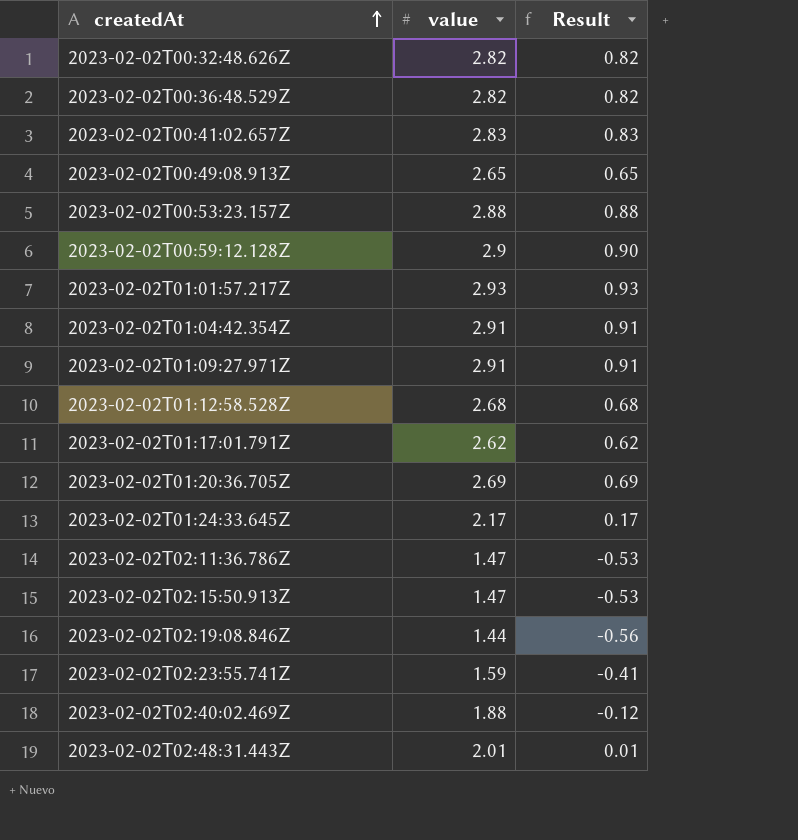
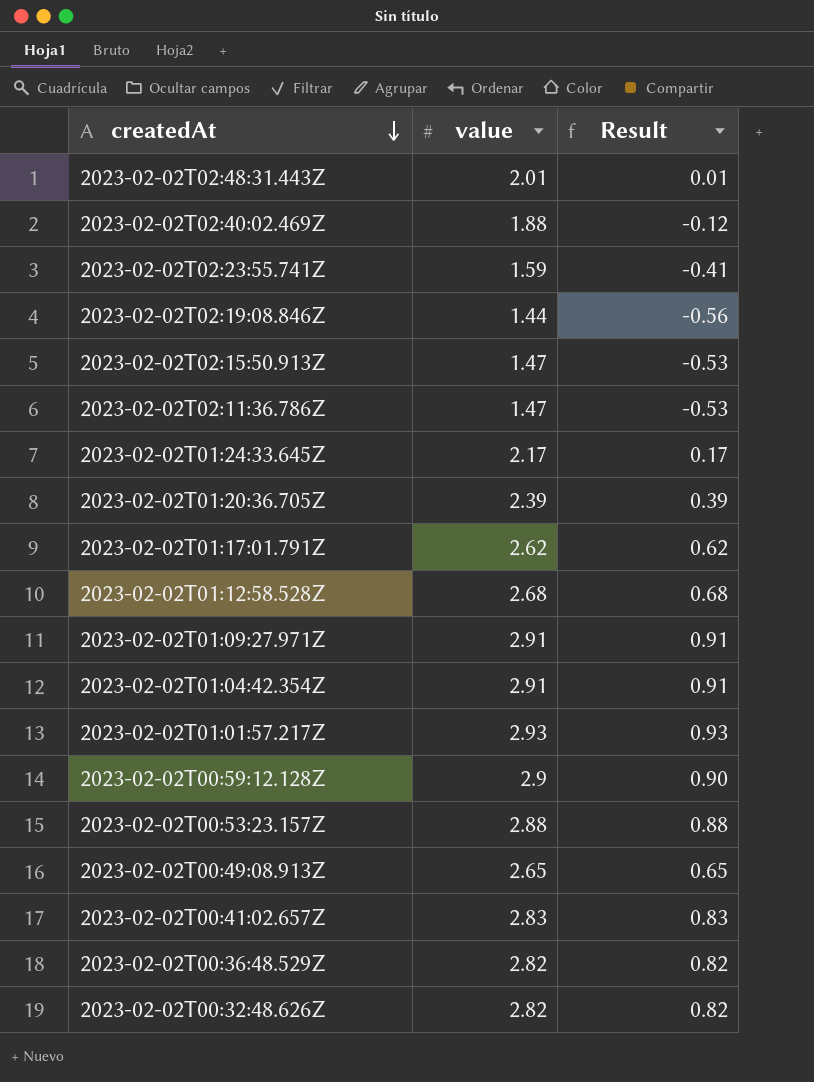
row order: createdAt ascending -> createdAt descending
2023-02-02T01:20:36.705Z | value: 2.69 -> 2.39
2023-02-02T01:20:36.705Z | Result: 0.69 -> 0.39

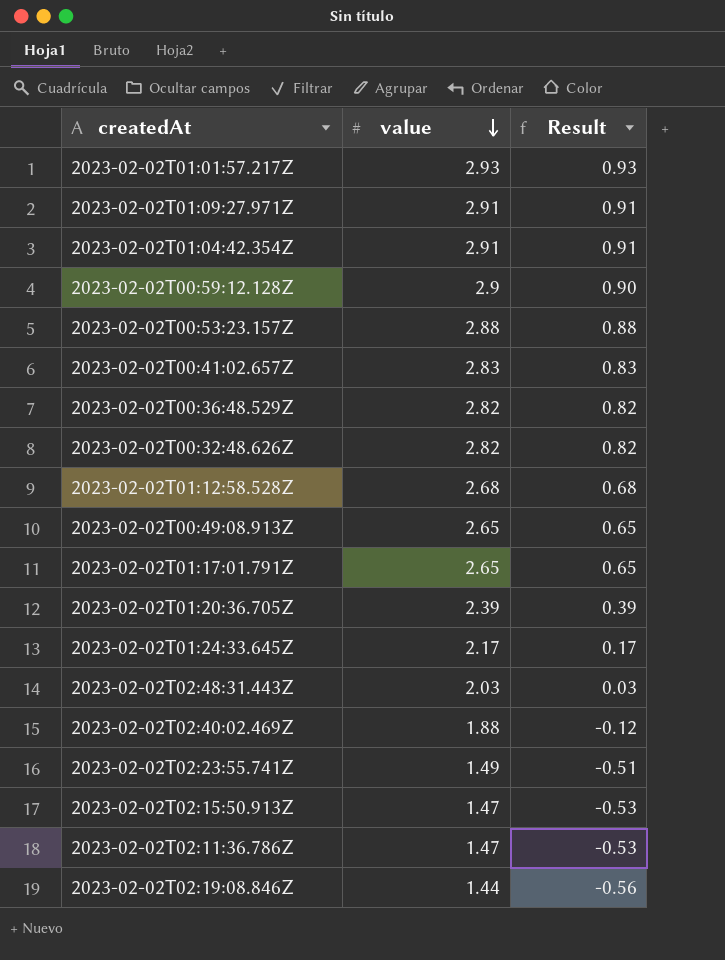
row order: createdAt descending -> value descending
2023-02-02T01:17:01.791Z | value: 2.62 -> 2.65
2023-02-02T01:17:01.791Z | Result: 0.62 -> 0.65
2023-02-02T02:48:31.443Z | value: 2.01 -> 2.03
2023-02-02T02:48:31.443Z | Result: 0.01 -> 0.03
2023-02-02T02:23:55.741Z | value: 1.59 -> 1.49
2023-02-02T02:23:55.741Z | Result: -0.41 -> -0.51

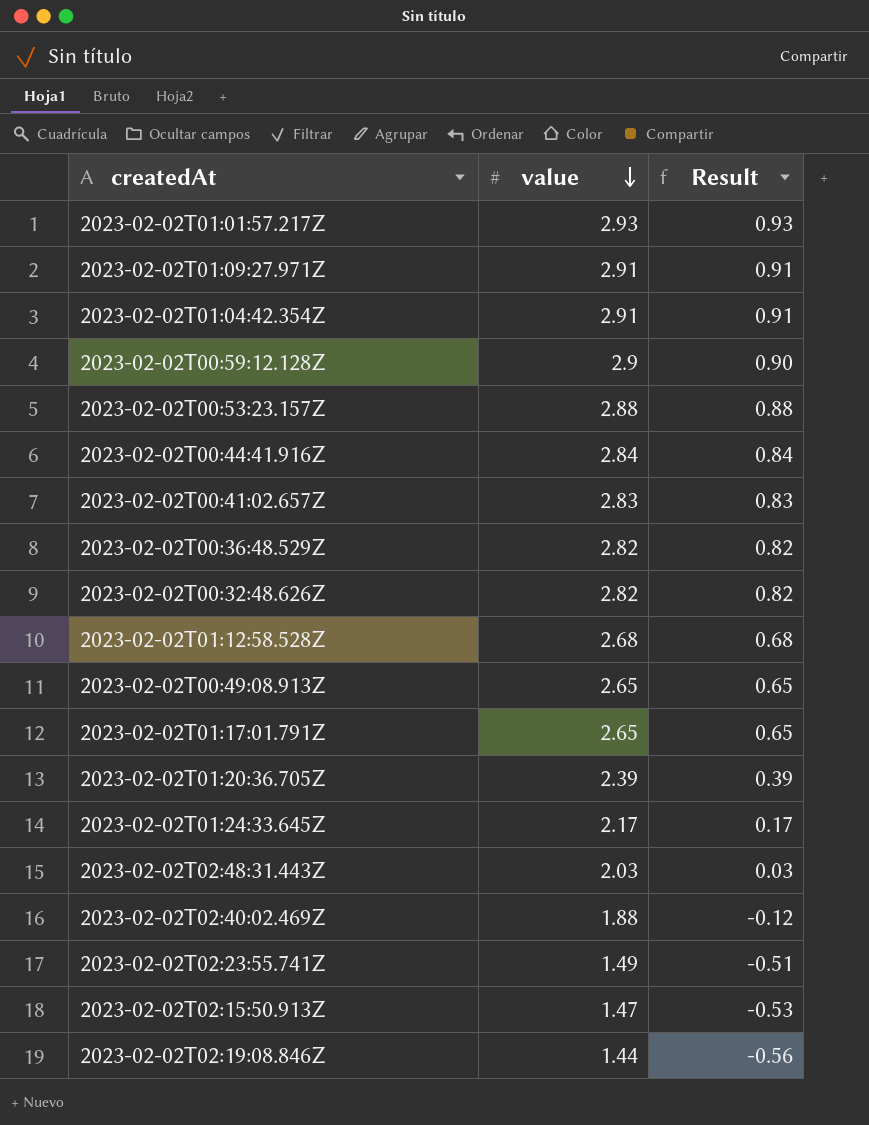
row 2023-02-02T02:11:36.786Z: 1.47 | -0.53 -> none
row 2023-02-02T00:44:41.916Z: none -> 2.84 | 0.84

